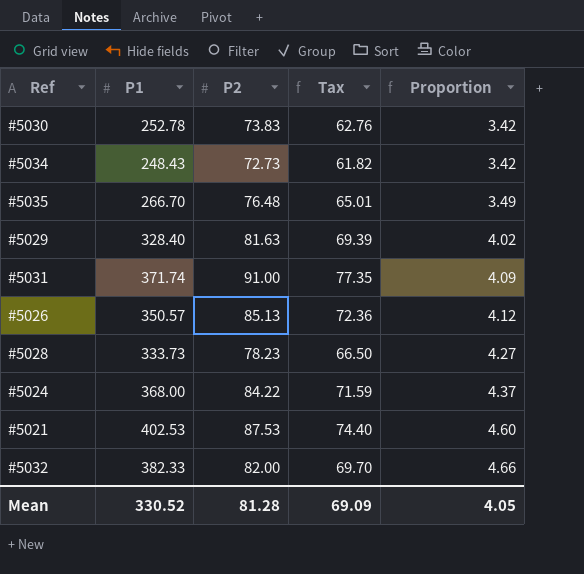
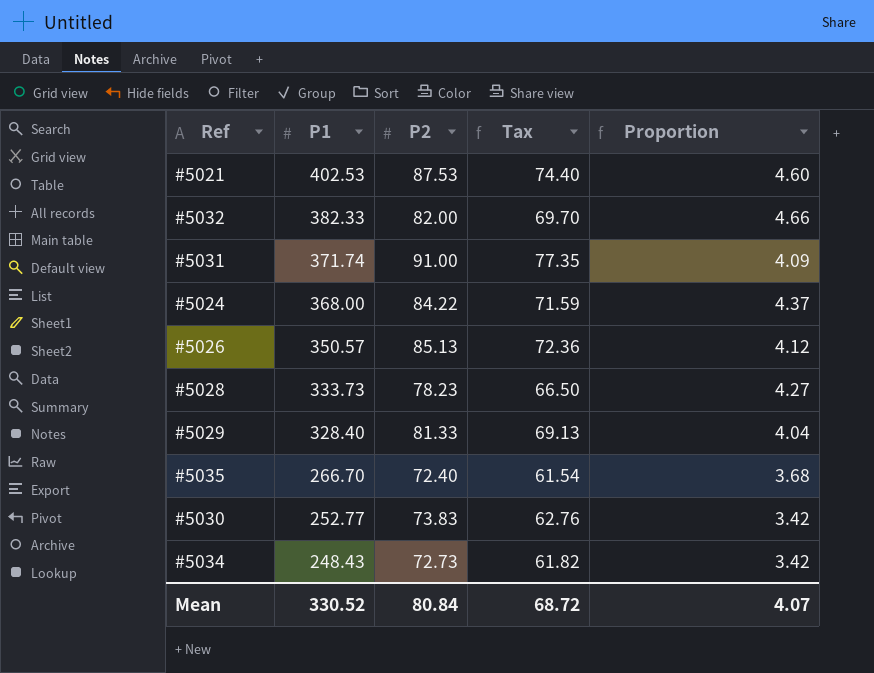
row order: Proportion ascending -> P1 descending
#5029 | P2: 81.63 -> 81.33
#5029 | Tax: 69.39 -> 69.13
#5029 | Proportion: 4.02 -> 4.04
#5035 | P2: 76.48 -> 72.40
#5035 | Tax: 65.01 -> 61.54
#5035 | Proportion: 3.49 -> 3.68
#5030 | P1: 252.78 -> 252.77
Mean | P2: 81.28 -> 80.84
Mean | Tax: 69.09 -> 68.72
Mean | Proportion: 4.05 -> 4.07

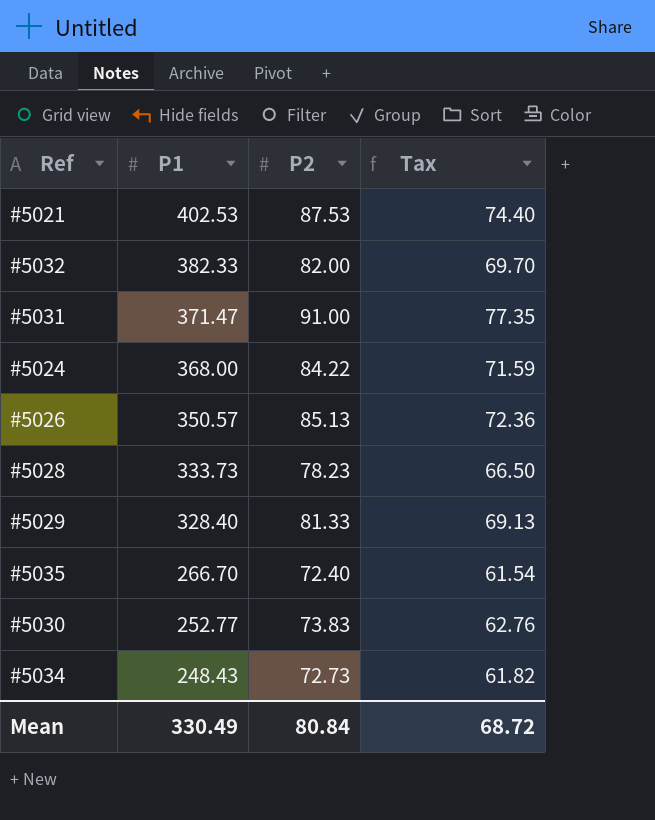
column Proportion | formula: [P1] / [P2] -> none
#5031 | P1: 371.74 -> 371.47
Mean | P1: 330.52 -> 330.49

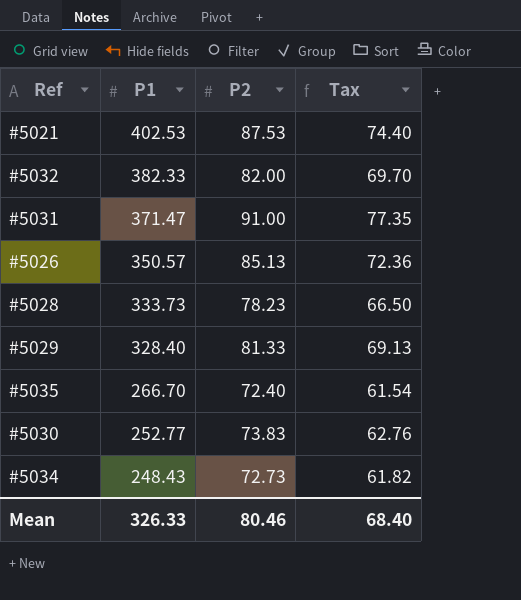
row #5024: 368.00 | 84.22 | 71.59 -> none
Mean | P1: 330.49 -> 326.33
Mean | P2: 80.84 -> 80.46
Mean | Tax: 68.72 -> 68.40

